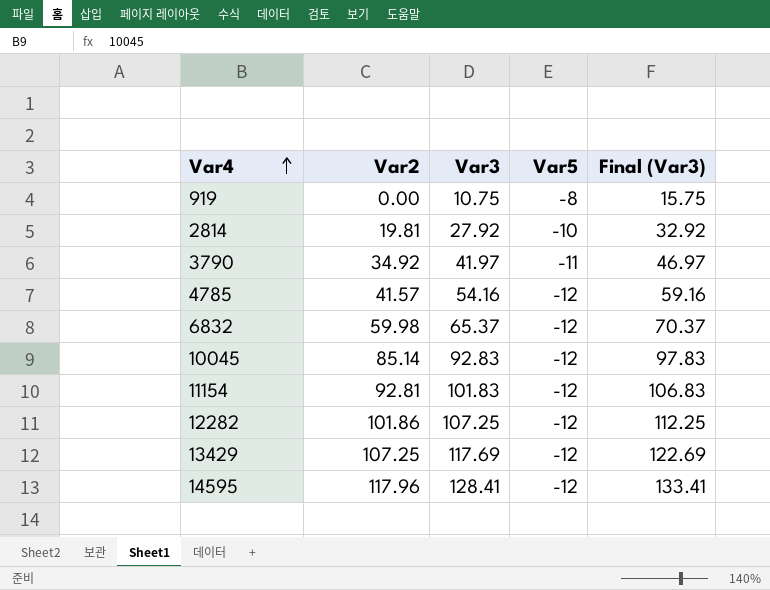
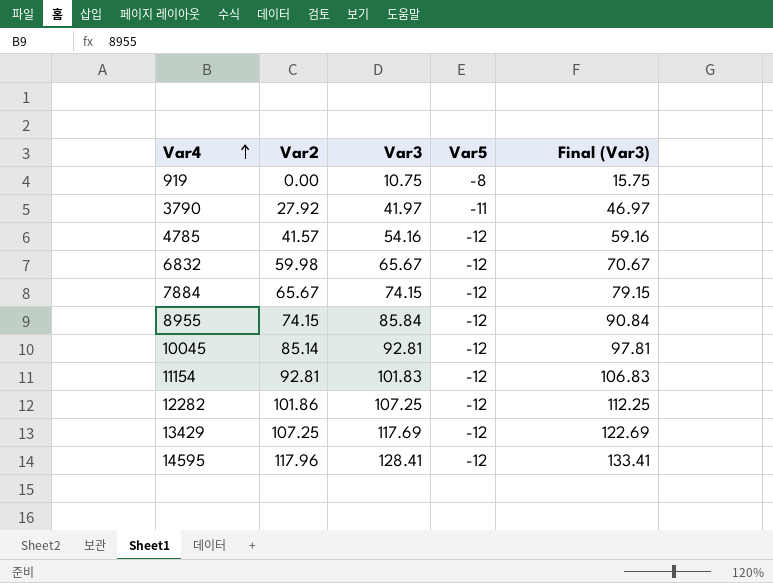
row 2814: 19.81 | 27.92 | -10 | 32.92 -> none
3790 | Var2: 34.92 -> 27.92
6832 | Var3: 65.37 -> 65.67
6832 | Final (Var3): 70.37 -> 70.67
row 7884: none -> 65.67 | 74.15 | -12 | 79.15
row 8955: none -> 74.15 | 85.84 | -12 | 90.84
10045 | Var3: 92.83 -> 92.81
10045 | Final (Var3): 97.83 -> 97.81

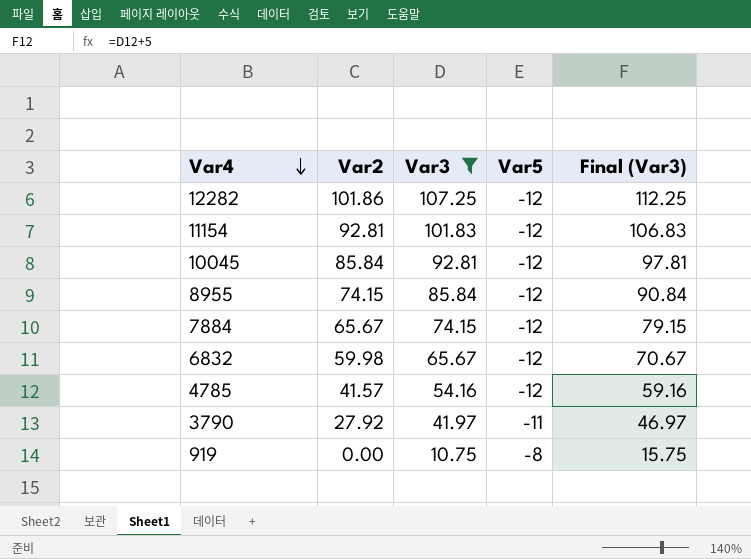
filter: none -> Var3 <= 107.25
row order: Var4 ascending -> Var4 descending
10045 | Var2: 85.14 -> 85.84

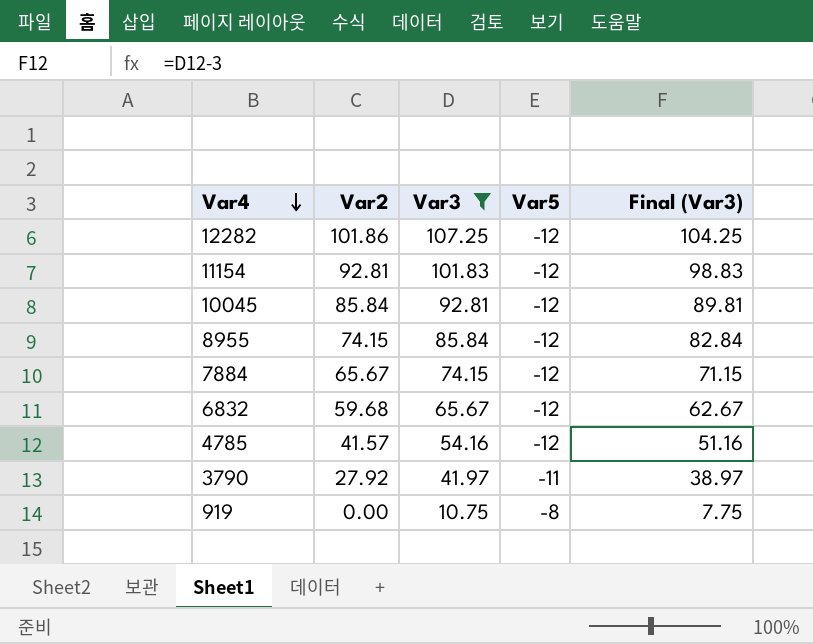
column Final (Var3) | formula: [Var3] + 5 -> [Var3] - 3
6832 | Var2: 59.98 -> 59.68

